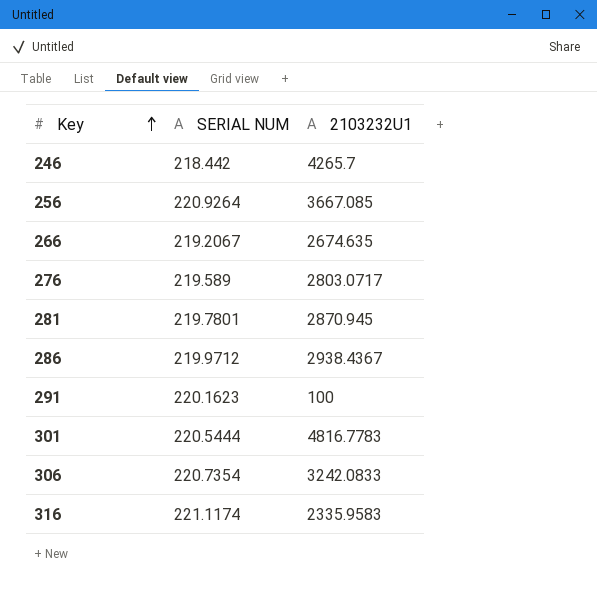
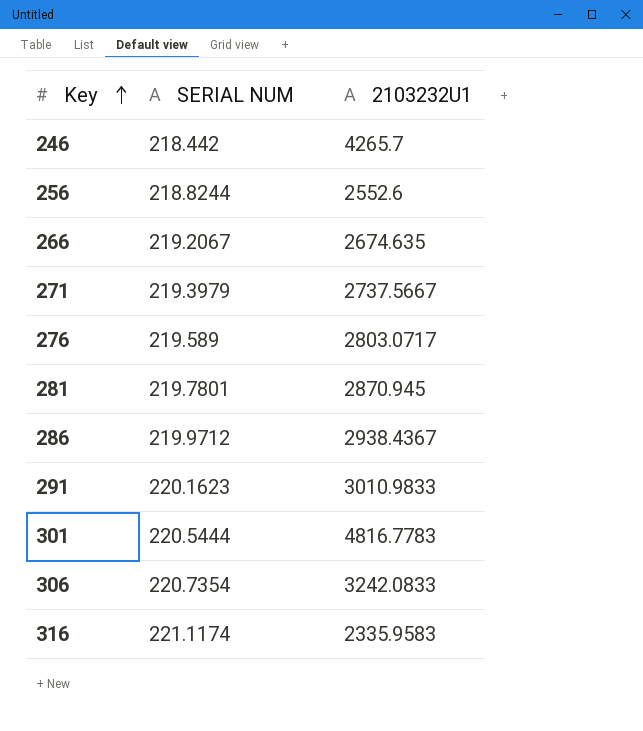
256 | SERIAL NUM: 220.9264 -> 218.8244
256 | 2103232U1: 3667.085 -> 2552.6
row 271: none -> 219.3979 | 2737.5667
291 | 2103232U1: 100 -> 3010.9833

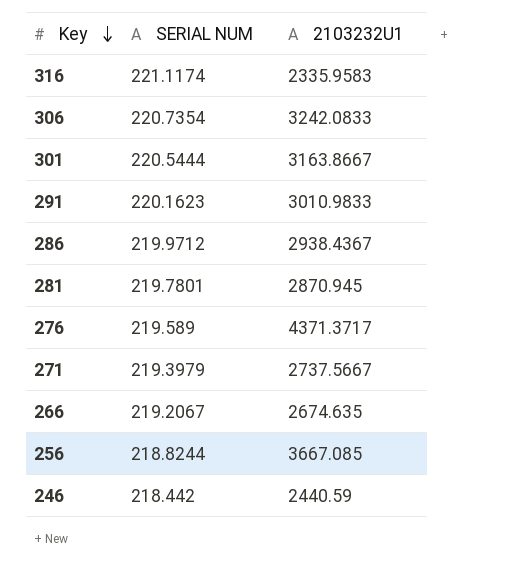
row order: Key ascending -> Key descending
301 | 2103232U1: 4816.7783 -> 3163.8667
276 | 2103232U1: 2803.0717 -> 4371.3717
256 | 2103232U1: 2552.6 -> 3667.085
246 | 2103232U1: 4265.7 -> 2440.59

